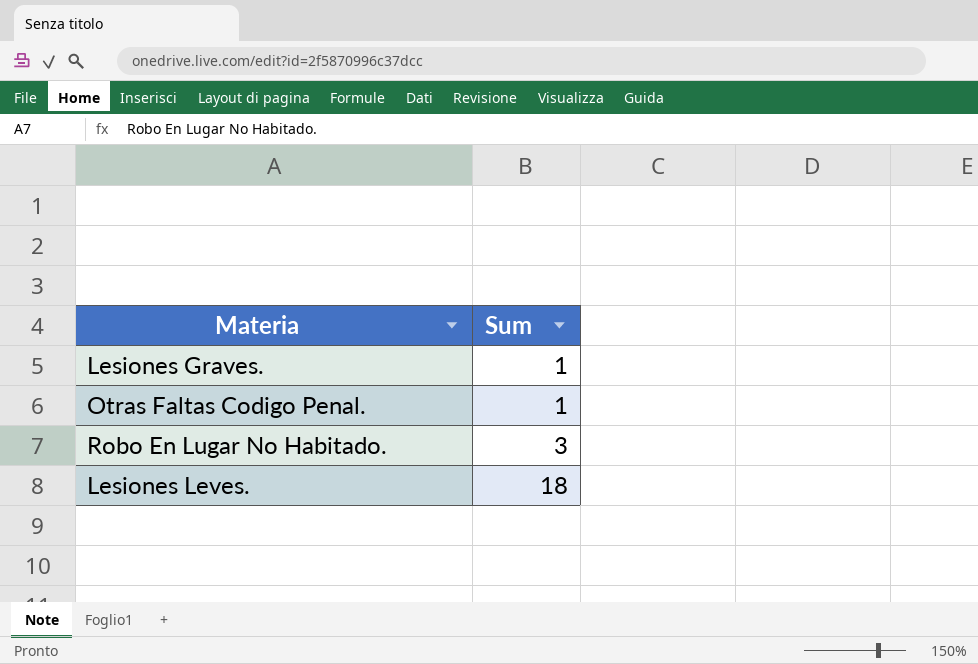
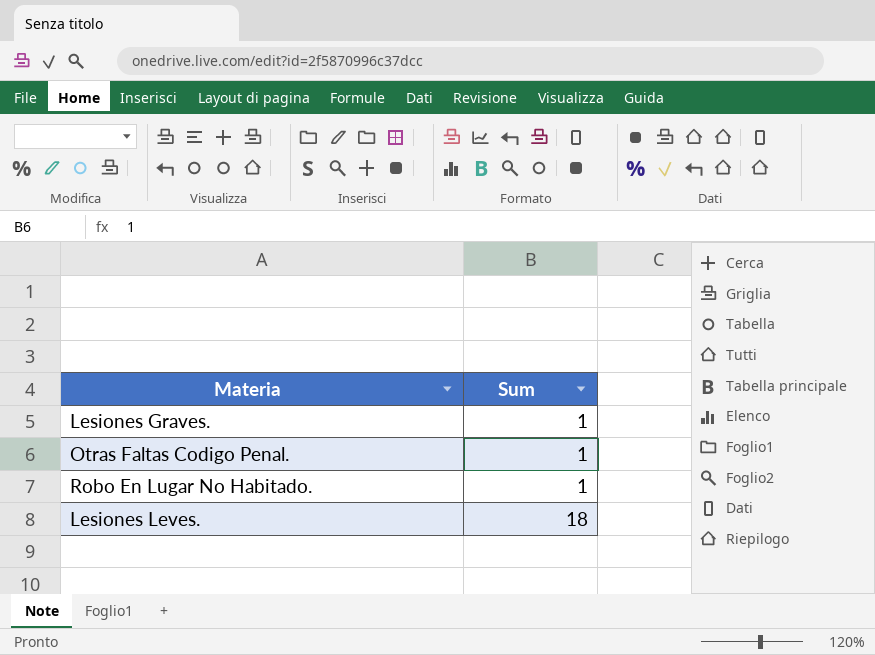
Robo En Lugar No Habitado. | Sum: 3 -> 1

